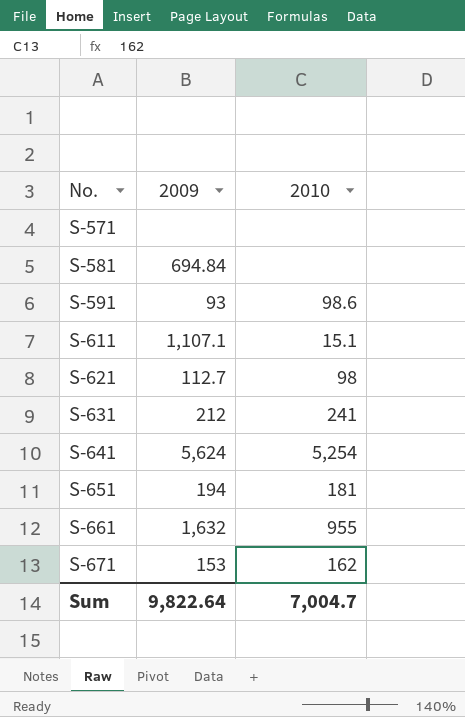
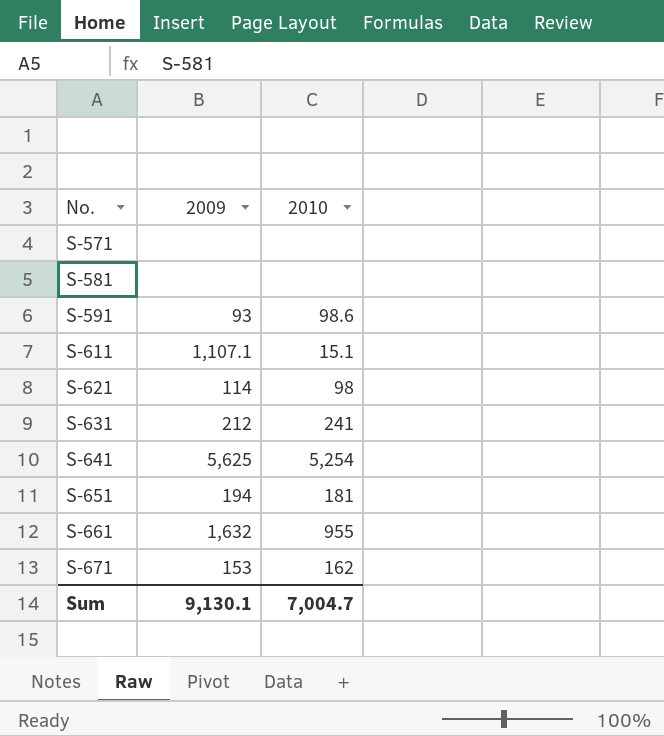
S-581 | 2009: 694.84 -> none
S-621 | 2009: 112.7 -> 114
S-641 | 2009: 5,624 -> 5,625
Sum | 2009: 9,822.64 -> 9,130.1

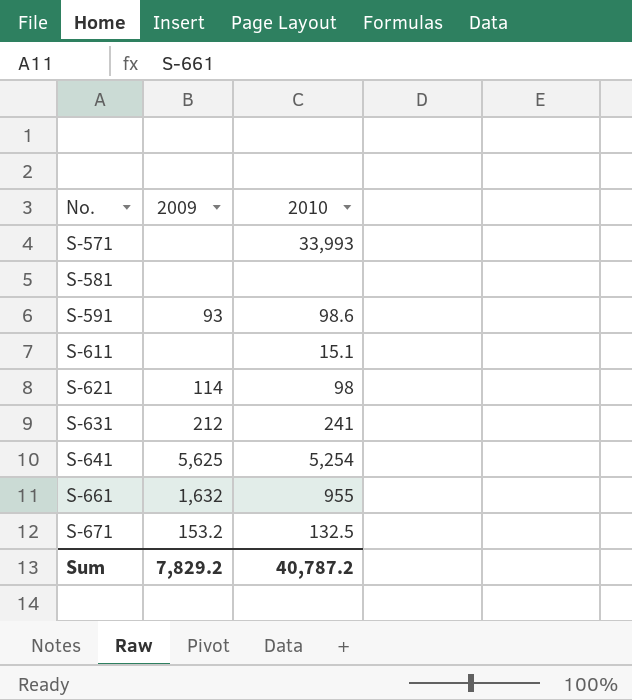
row S-651: 194 | 181 -> none
S-571 | 2010: none -> 33,993
S-611 | 2009: 1,107.1 -> none
S-671 | 2009: 153 -> 153.2
S-671 | 2010: 162 -> 132.5
Sum | 2009: 9,130.1 -> 7,829.2
Sum | 2010: 7,004.7 -> 40,787.2

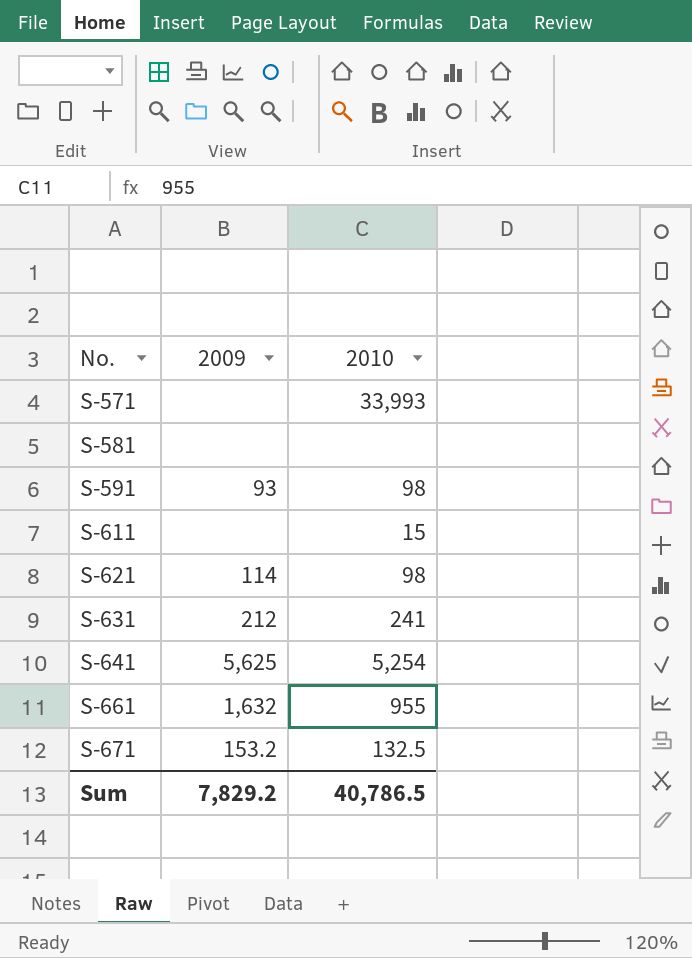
S-591 | 2010: 98.6 -> 98
S-611 | 2010: 15.1 -> 15
Sum | 2010: 40,787.2 -> 40,786.5

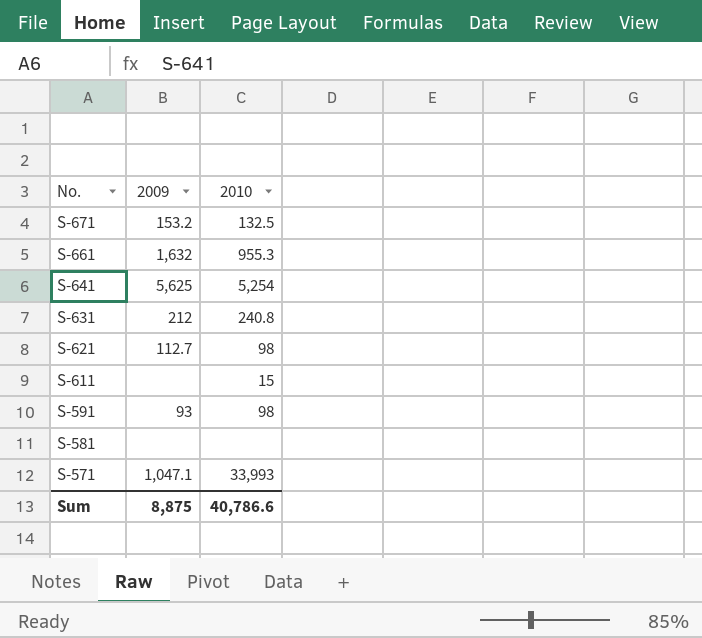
row order: No. ascending -> No. descending
S-661 | 2010: 955 -> 955.3
S-631 | 2010: 241 -> 240.8
S-621 | 2009: 114 -> 112.7
S-571 | 2009: none -> 1,047.1
Sum | 2009: 7,829.2 -> 8,875
Sum | 2010: 40,786.5 -> 40,786.6

